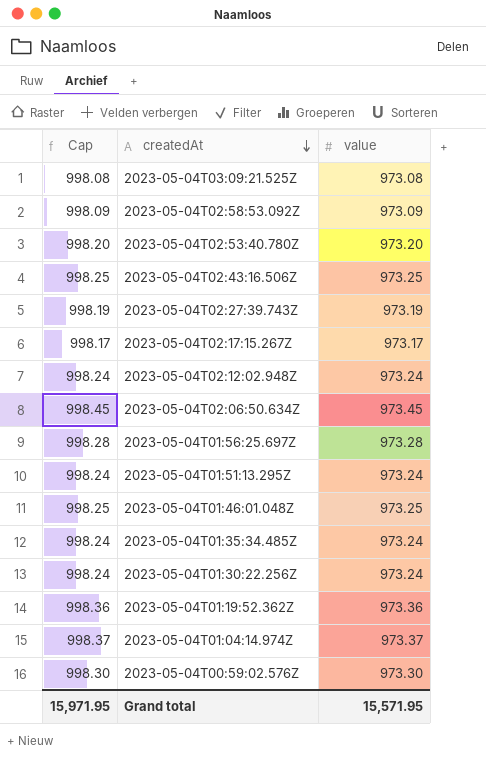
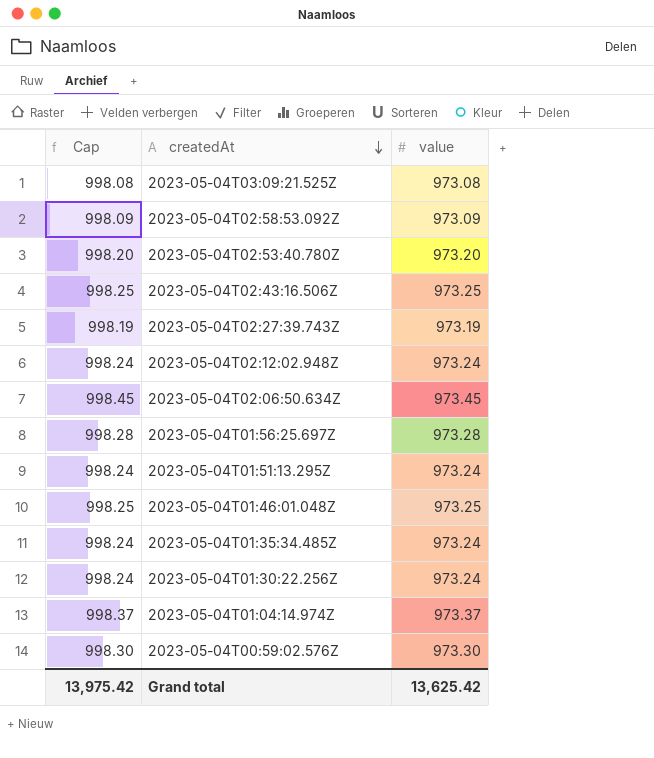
row 2023-05-04T02:17:15.267Z: 998.17 | 973.17 -> none
row 2023-05-04T01:19:52.362Z: 998.36 | 973.36 -> none
Grand total | Cap: 15,971.95 -> 13,975.42
Grand total | value: 15,571.95 -> 13,625.42

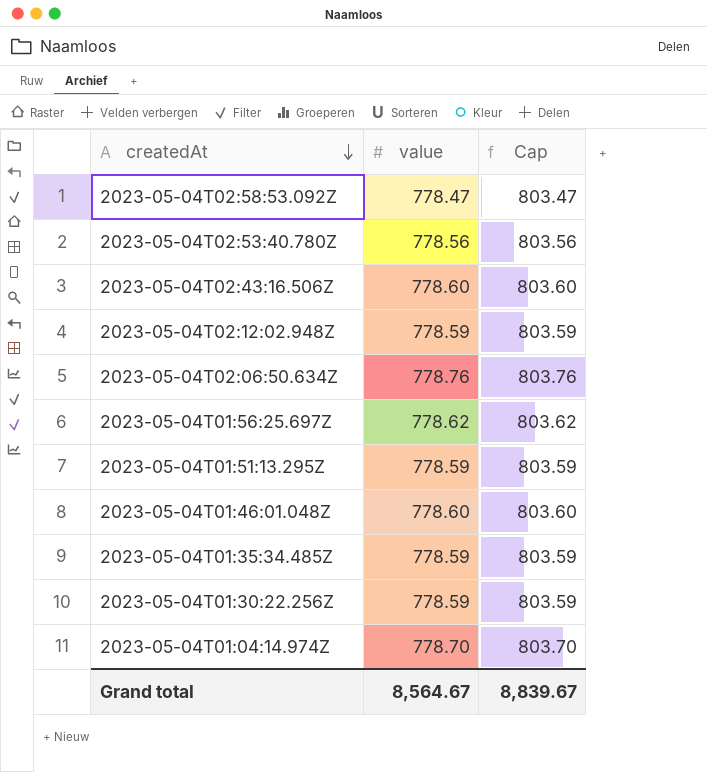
column Cap | position: 1 -> 3
row 2023-05-04T03:09:21.525Z: 998.08 | 973.08 -> none
row 2023-05-04T02:27:39.743Z: 998.19 | 973.19 -> none
row 2023-05-04T00:59:02.576Z: 998.30 | 973.30 -> none
2023-05-04T02:58:53.092Z | value: 973.09 -> 778.47
2023-05-04T02:58:53.092Z | Cap: 998.09 -> 803.47
2023-05-04T02:53:40.780Z | value: 973.20 -> 778.56
2023-05-04T02:53:40.780Z | Cap: 998.20 -> 803.56
2023-05-04T02:43:16.506Z | value: 973.25 -> 778.60
2023-05-04T02:43:16.506Z | Cap: 998.25 -> 803.60
2023-05-04T02:12:02.948Z | value: 973.24 -> 778.59
2023-05-04T02:12:02.948Z | Cap: 998.24 -> 803.59
2023-05-04T02:06:50.634Z | value: 973.45 -> 778.76
2023-05-04T02:06:50.634Z | Cap: 998.45 -> 803.76
2023-05-04T01:56:25.697Z | value: 973.28 -> 778.62
2023-05-04T01:56:25.697Z | Cap: 998.28 -> 803.62
2023-05-04T01:51:13.295Z | value: 973.24 -> 778.59
2023-05-04T01:51:13.295Z | Cap: 998.24 -> 803.59
2023-05-04T01:46:01.048Z | value: 973.25 -> 778.60
2023-05-04T01:46:01.048Z | Cap: 998.25 -> 803.60
2023-05-04T01:35:34.485Z | value: 973.24 -> 778.59
2023-05-04T01:35:34.485Z | Cap: 998.24 -> 803.59
2023-05-04T01:30:22.256Z | value: 973.24 -> 778.59
2023-05-04T01:30:22.256Z | Cap: 998.24 -> 803.59
2023-05-04T01:04:14.974Z | value: 973.37 -> 778.70
2023-05-04T01:04:14.974Z | Cap: 998.37 -> 803.70
Grand total | value: 13,625.42 -> 8,564.67
Grand total | Cap: 13,975.42 -> 8,839.67

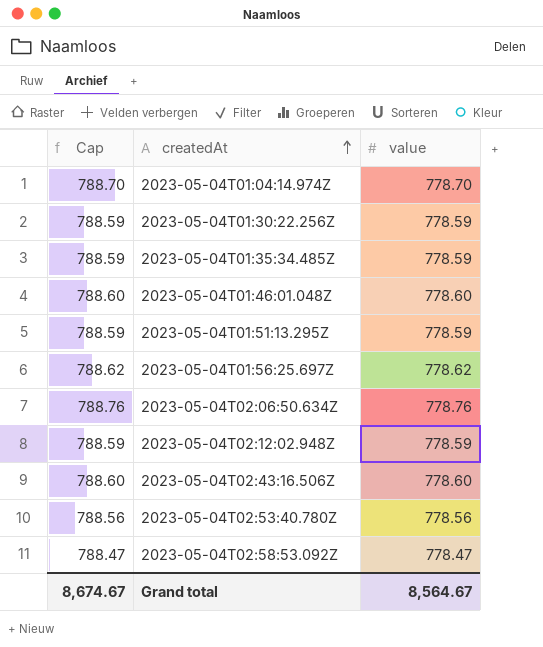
row order: createdAt descending -> createdAt ascending
column Cap | formula: [value] + 25 -> [value] + 10
column Cap | position: 3 -> 1
Grand total | Cap: 8,839.67 -> 8,674.67

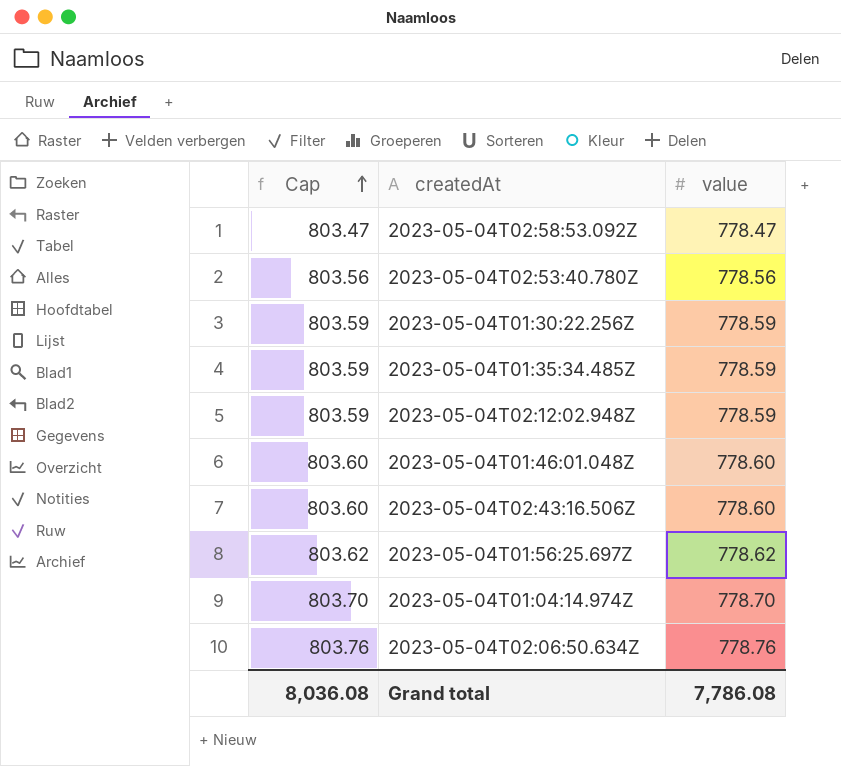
row order: createdAt ascending -> Cap ascending
column Cap | formula: [value] + 10 -> [value] + 25
row 2023-05-04T01:51:13.295Z: 788.59 | 778.59 -> none
Grand total | Cap: 8,674.67 -> 8,036.08
Grand total | value: 8,564.67 -> 7,786.08

